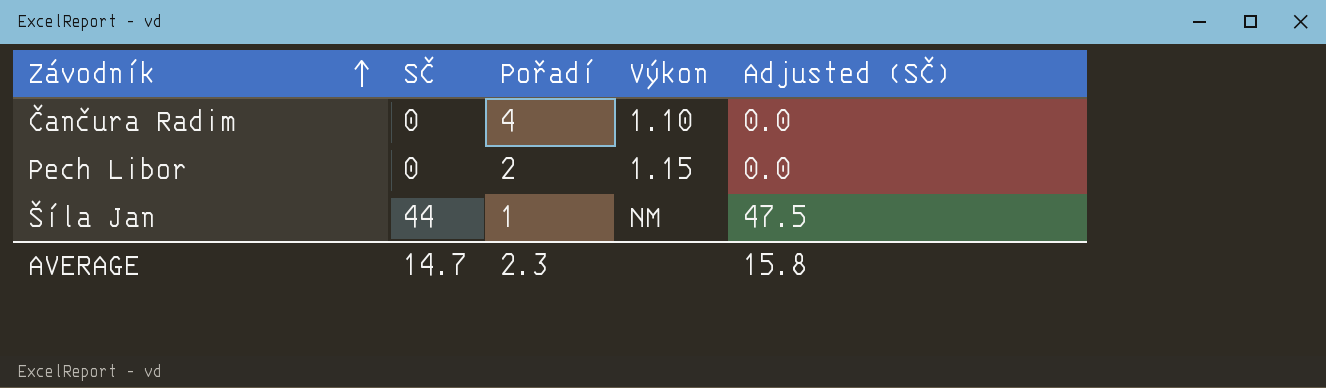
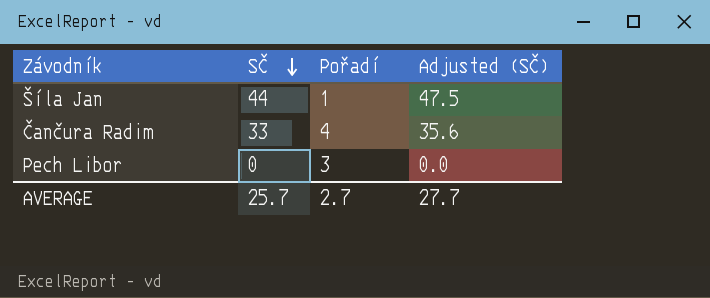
row order: Závodník ascending -> SČ descending
column Výkon | position: 4 -> none
Čančura Radim | SČ: 0 -> 33
Čančura Radim | Adjusted (SČ): 0.0 -> 35.6
Pech Libor | Pořadí: 2 -> 3
AVERAGE | SČ: 14.7 -> 25.7
AVERAGE | Pořadí: 2.3 -> 2.7
AVERAGE | Adjusted (SČ): 15.8 -> 27.7

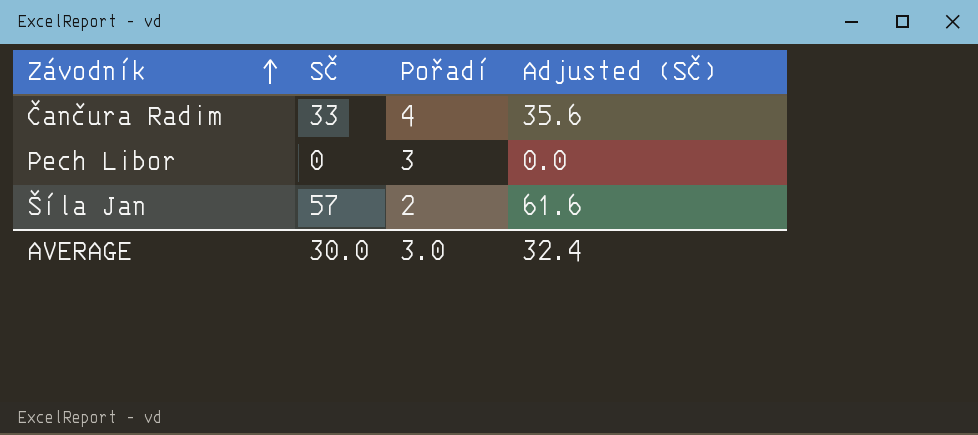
row order: SČ descending -> Závodník ascending
Šíla Jan | SČ: 44 -> 57
Šíla Jan | Pořadí: 1 -> 2
Šíla Jan | Adjusted (SČ): 47.5 -> 61.6
AVERAGE | SČ: 25.7 -> 30.0
AVERAGE | Pořadí: 2.7 -> 3.0
AVERAGE | Adjusted (SČ): 27.7 -> 32.4

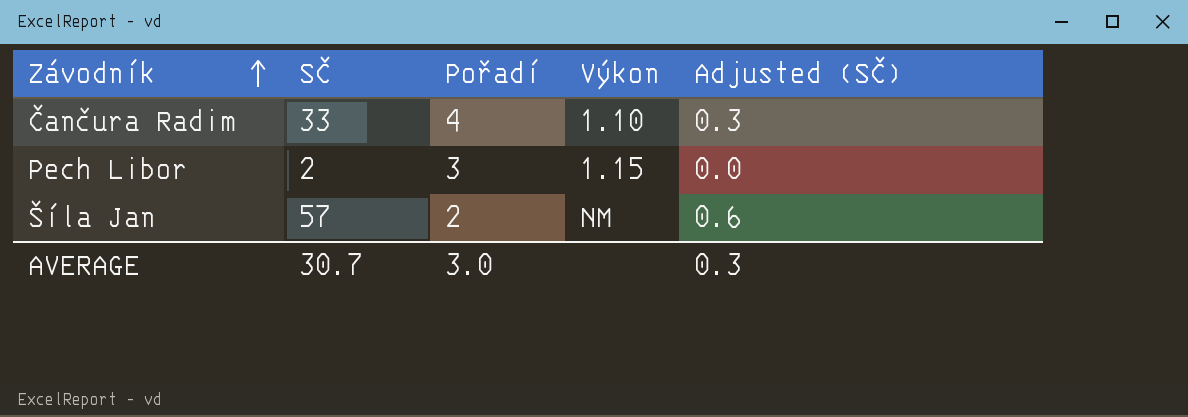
column Výkon | position: none -> 4
column Adjusted (SČ) | formula: [SČ] * 1.08 -> [SČ] * 0.01
Pech Libor | SČ: 0 -> 2
AVERAGE | SČ: 30.0 -> 30.7
AVERAGE | Adjusted (SČ): 32.4 -> 0.3

